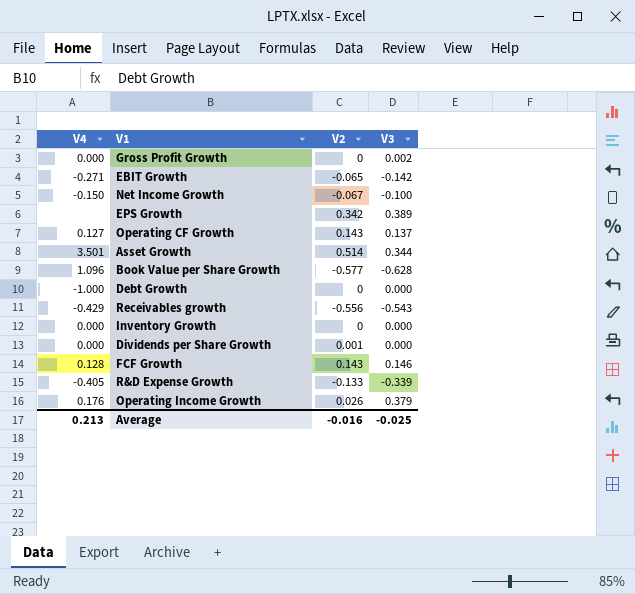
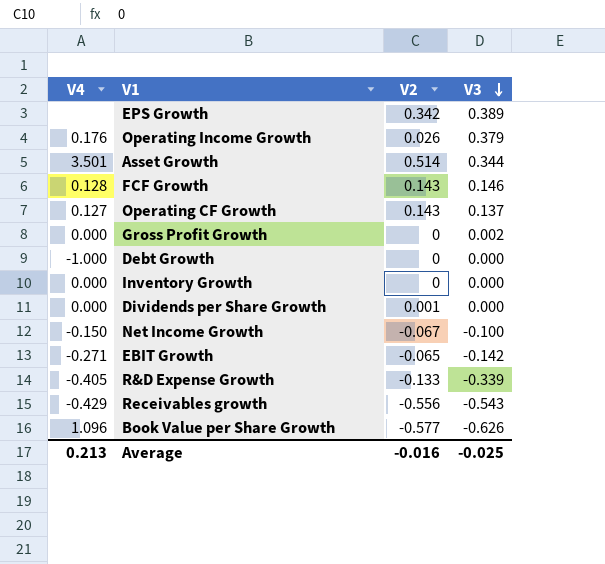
row order: none -> V3 descending
Book Value per Share Growth | V3: -0.628 -> -0.626

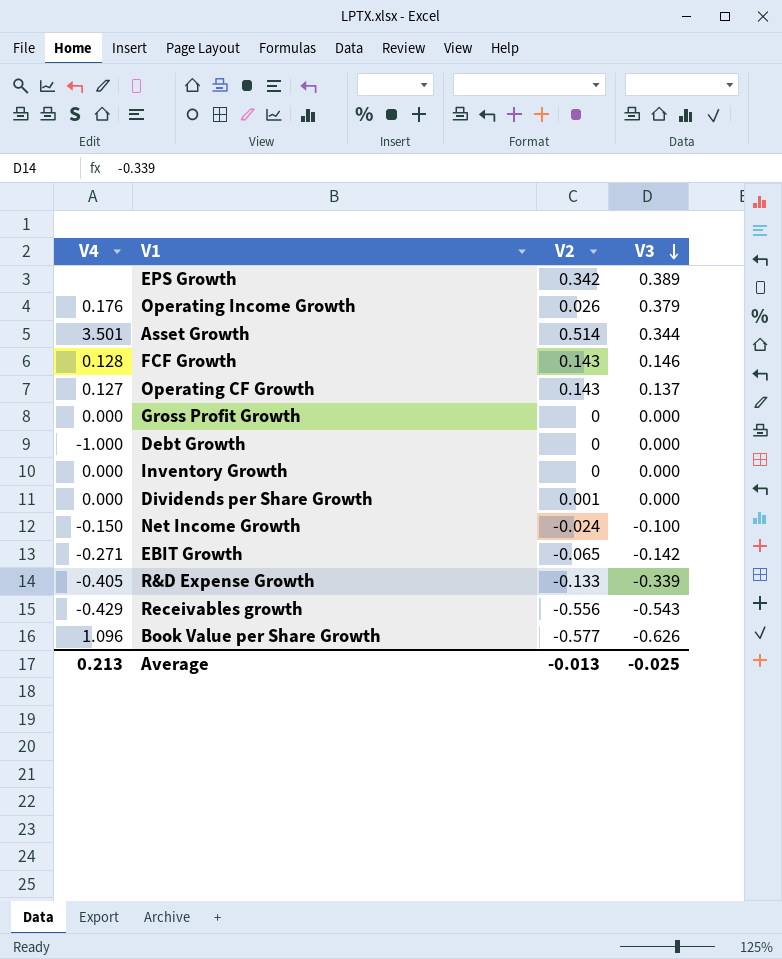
Gross Profit Growth | V3: 0.002 -> 0.000
Net Income Growth | V2: -0.067 -> -0.024
Average | V2: -0.016 -> -0.013

